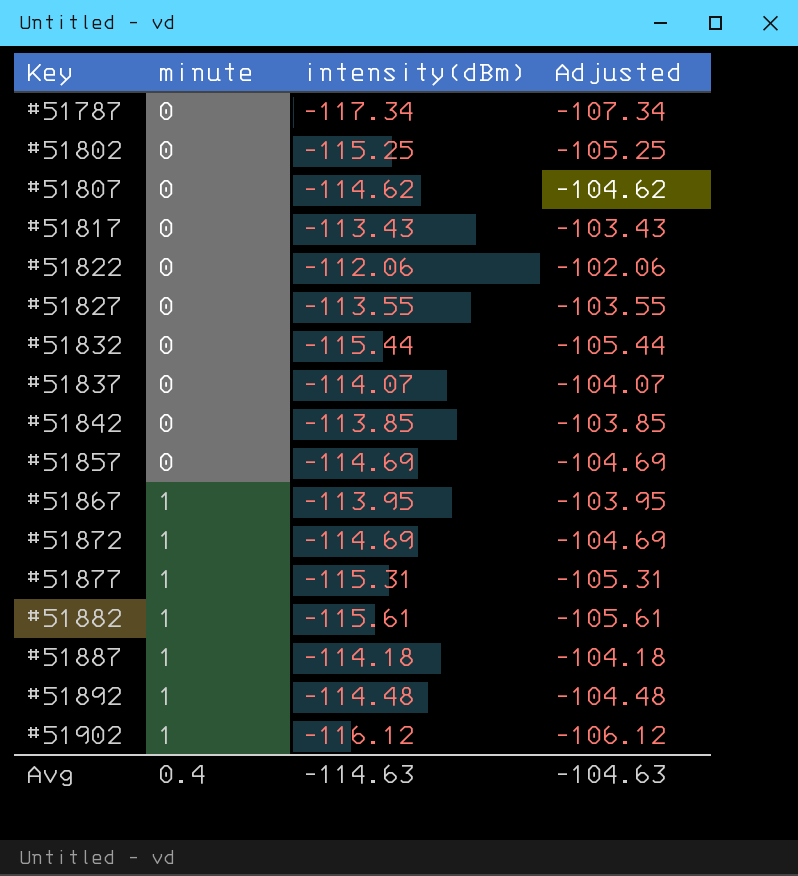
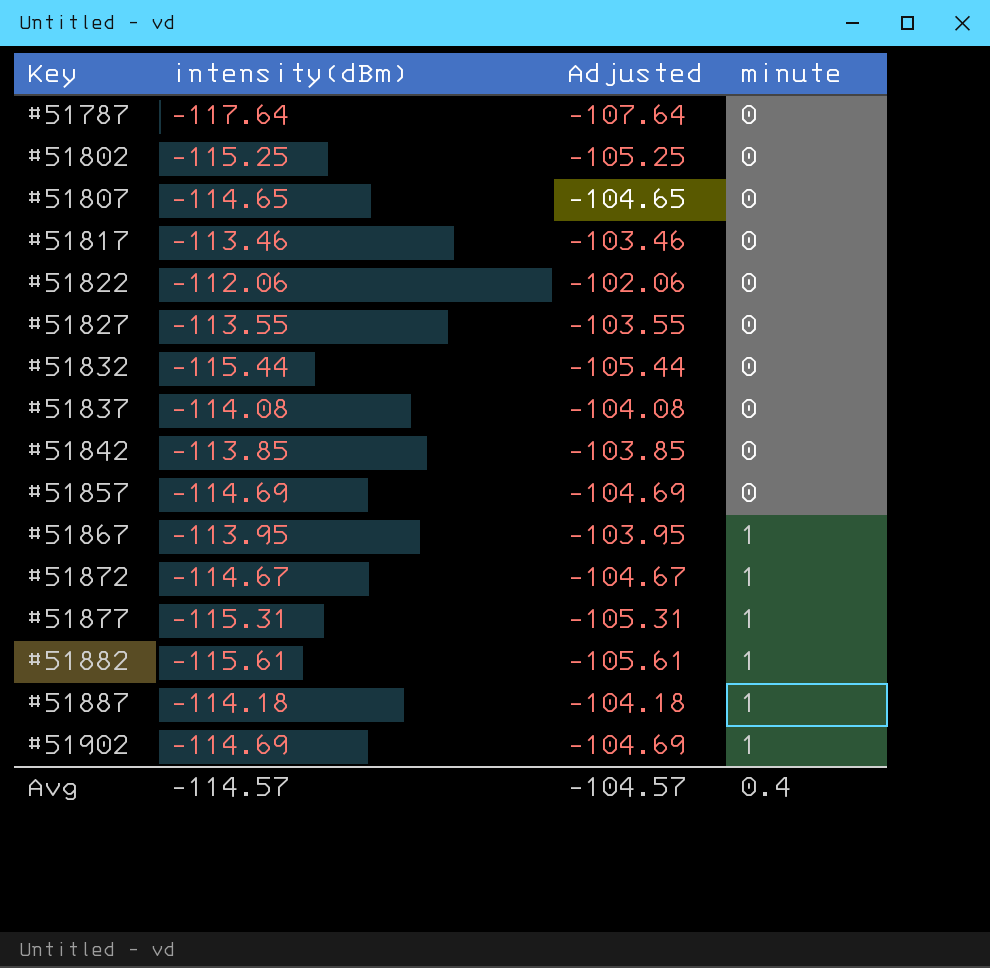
column minute | position: 2 -> 4
row #51892: 1 | -114.48 | -104.48 -> none
#51787 | intensity(dBm): -117.34 -> -117.64
#51787 | Adjusted: -107.34 -> -107.64
#51807 | intensity(dBm): -114.62 -> -114.65
#51807 | Adjusted: -104.62 -> -104.65
#51817 | intensity(dBm): -113.43 -> -113.46
#51817 | Adjusted: -103.43 -> -103.46
#51837 | intensity(dBm): -114.07 -> -114.08
#51837 | Adjusted: -104.07 -> -104.08
#51872 | intensity(dBm): -114.69 -> -114.67
#51872 | Adjusted: -104.69 -> -104.67
#51902 | intensity(dBm): -116.12 -> -114.69
#51902 | Adjusted: -106.12 -> -104.69
Avg | intensity(dBm): -114.63 -> -114.57
Avg | Adjusted: -104.63 -> -104.57

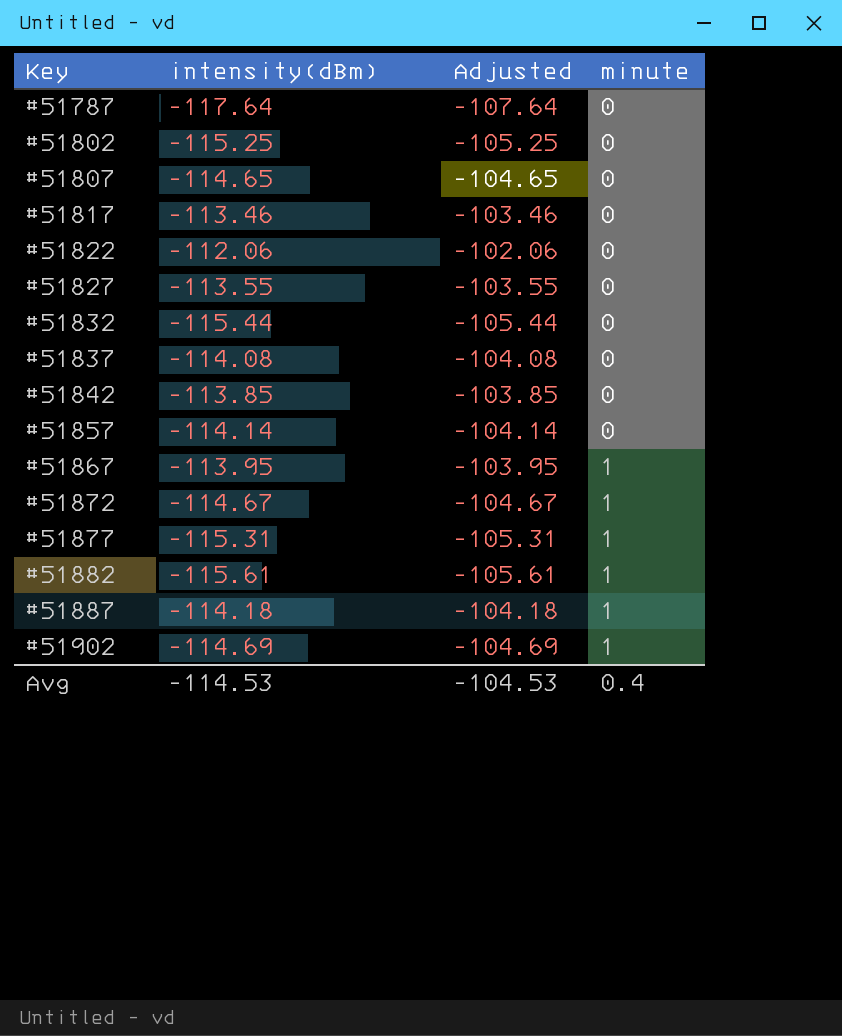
#51857 | intensity(dBm): -114.69 -> -114.14
#51857 | Adjusted: -104.69 -> -104.14
Avg | intensity(dBm): -114.57 -> -114.53
Avg | Adjusted: -104.57 -> -104.53

